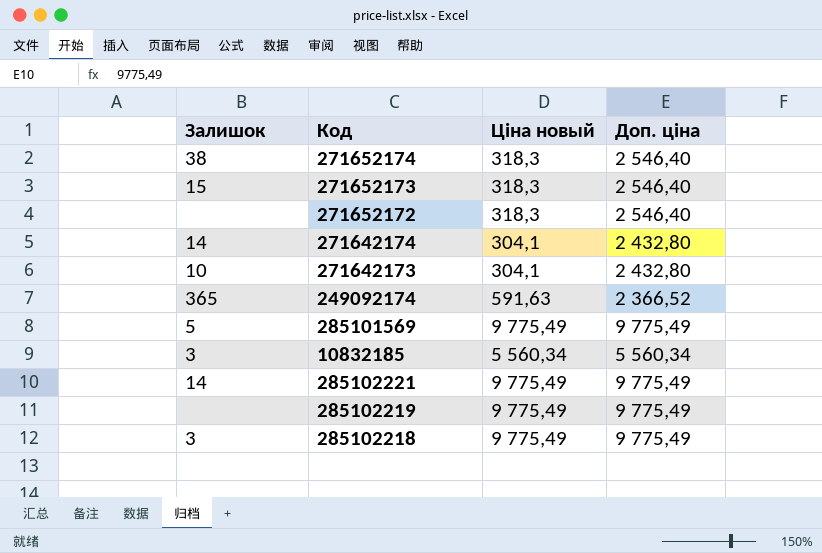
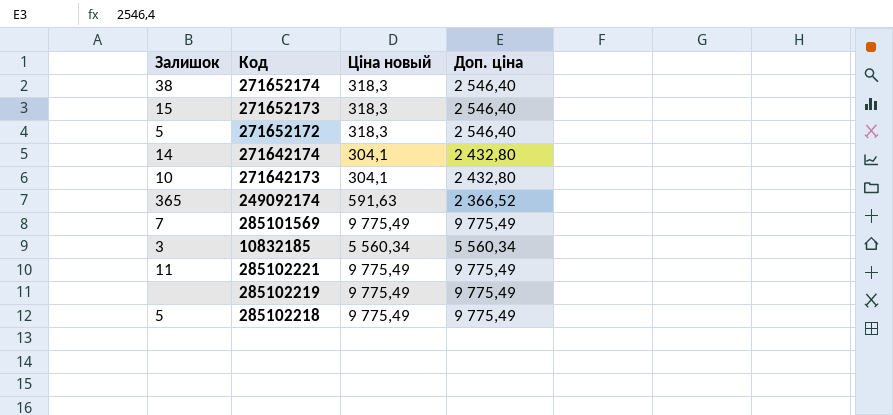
271652172 | Залишок: none -> 5
285101569 | Залишок: 5 -> 7
285102221 | Залишок: 14 -> 11
285102218 | Залишок: 3 -> 5

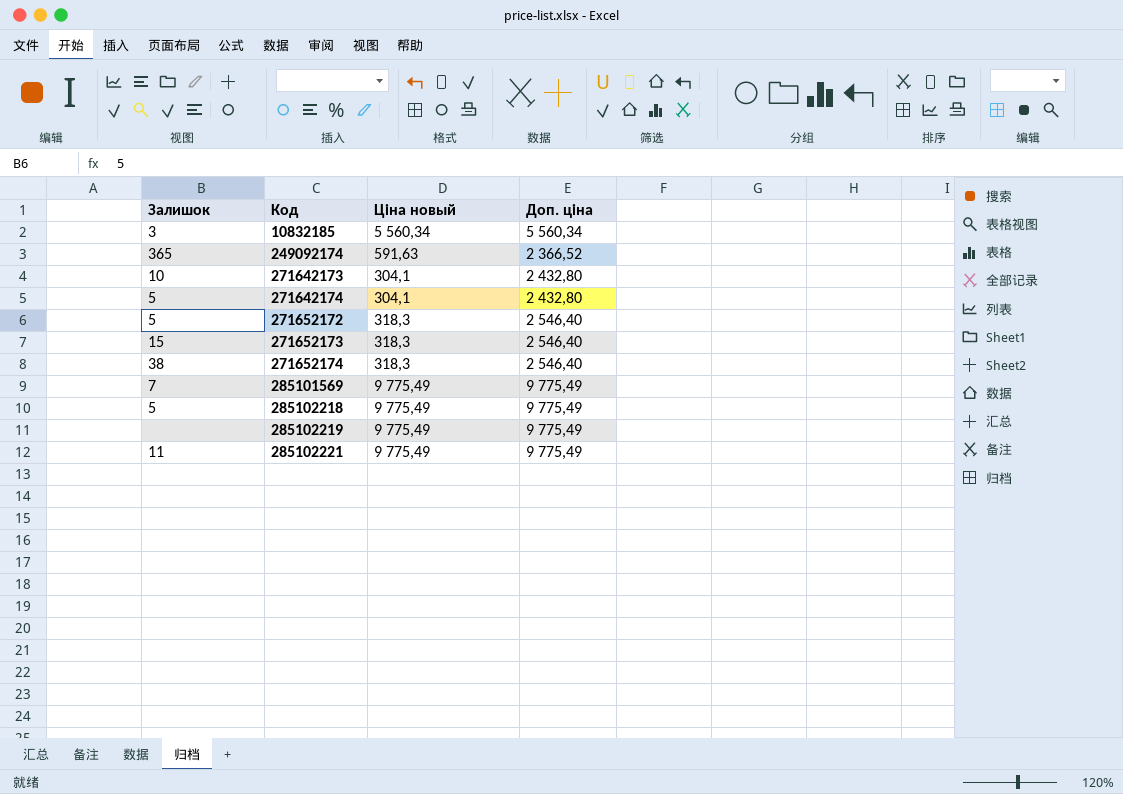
row order: none -> Код ascending
271642174 | Залишок: 14 -> 5

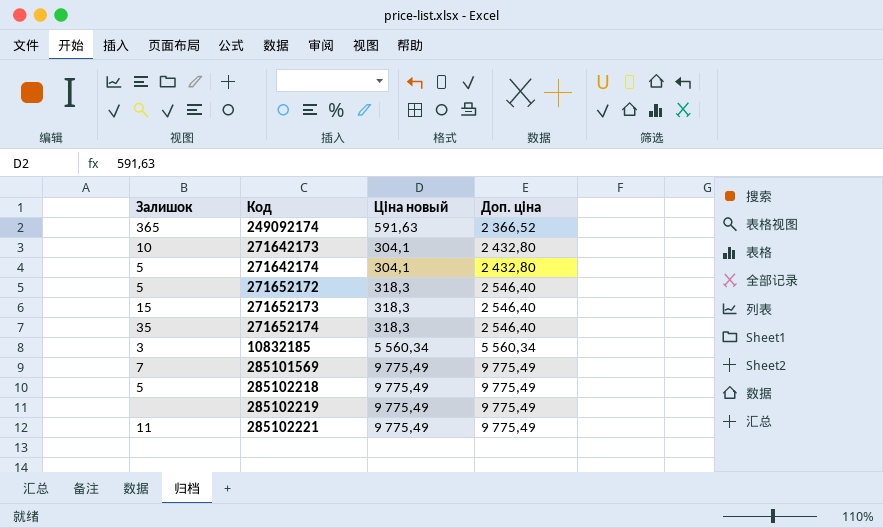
row order: Код ascending -> Доп. ціна ascending
271652174 | Залишок: 38 -> 35

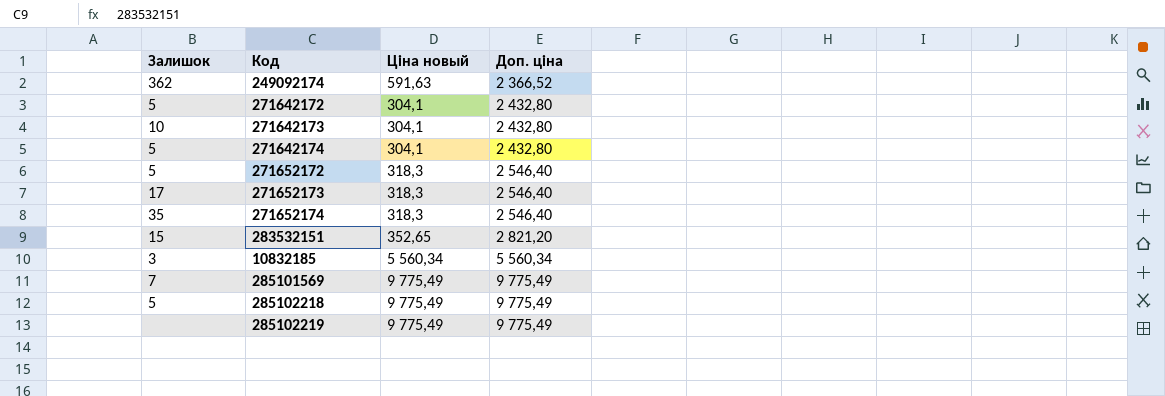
row 285102221: 11 | 9 775,49 | 9 775,49 -> none
249092174 | Залишок: 365 -> 362
row 271642172: none -> 5 | 304,1 | 2 432,80
271652173 | Залишок: 15 -> 17
row 283532151: none -> 15 | 352,65 | 2 821,20

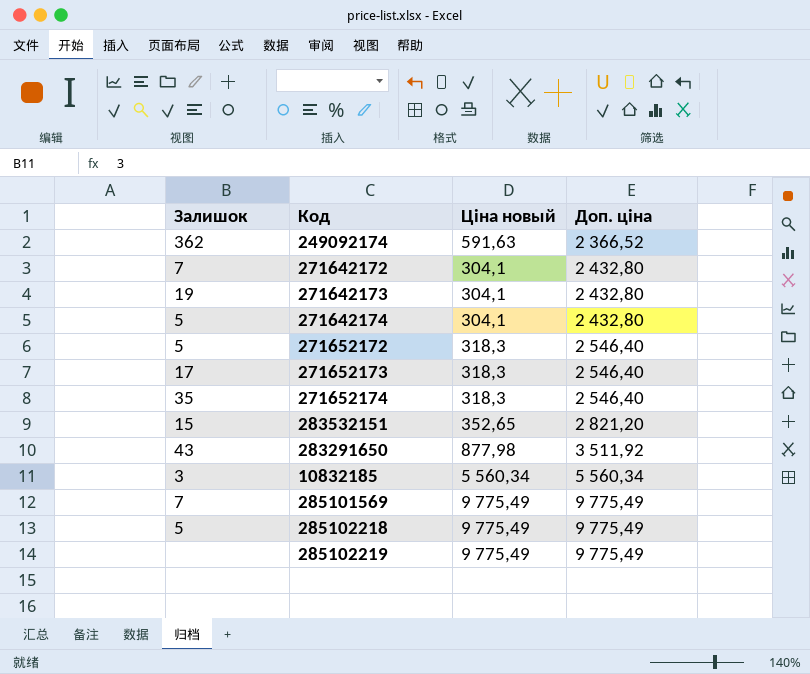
271642172 | Залишок: 5 -> 7
271642173 | Залишок: 10 -> 19
row 283291650: none -> 43 | 877,98 | 3 511,92

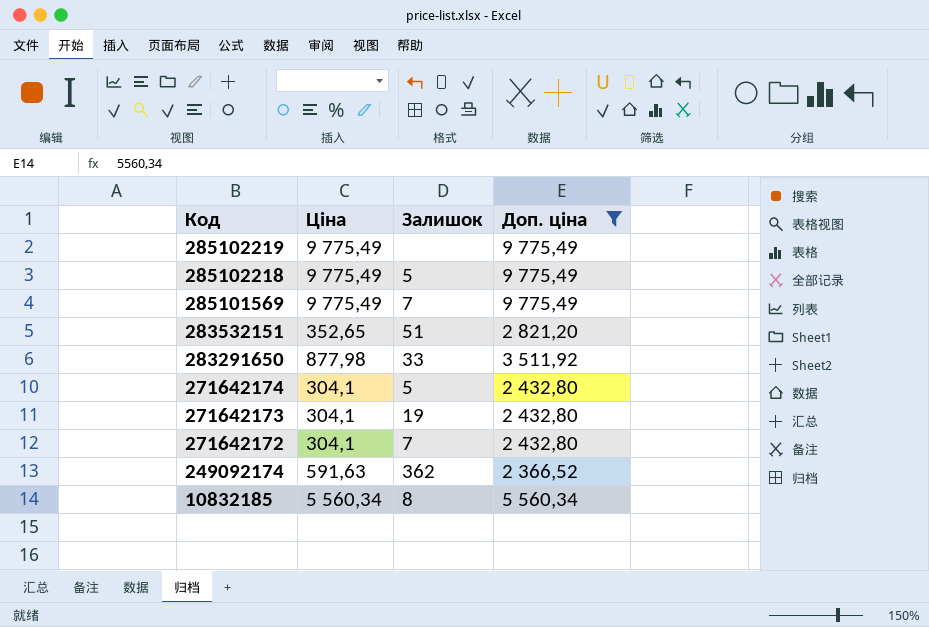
filter: none -> Доп. ціна != 2 546,40
row order: Доп. ціна ascending -> Код descending
column name: Ціна новый -> Ціна
column Залишок | position: 1 -> 3
283532151 | Залишок: 15 -> 51
283291650 | Залишок: 43 -> 33
10832185 | Залишок: 3 -> 8

